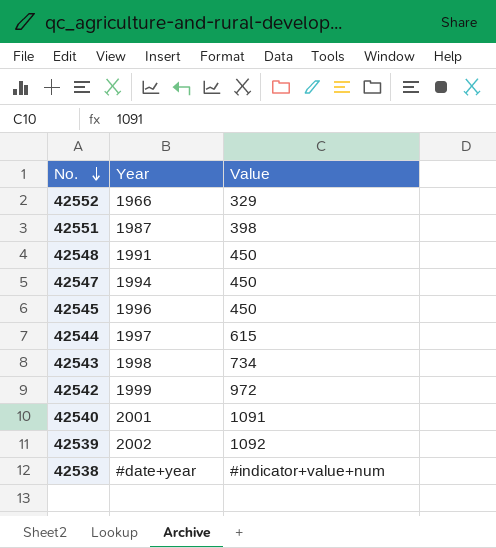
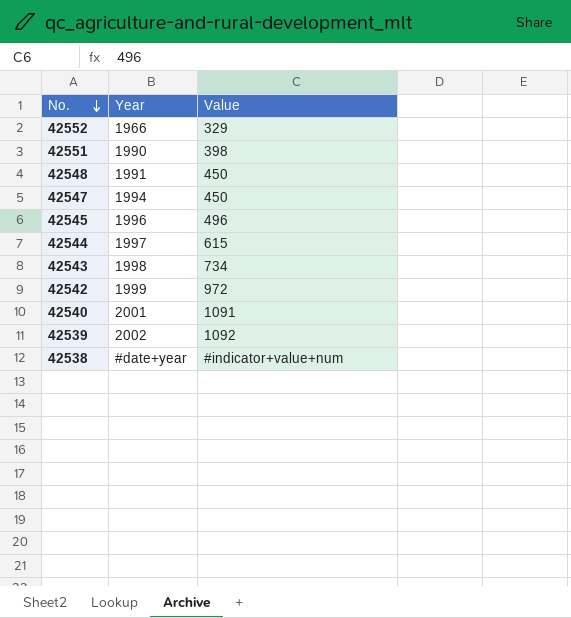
42551 | Year: 1987 -> 1990
42545 | Value: 450 -> 496

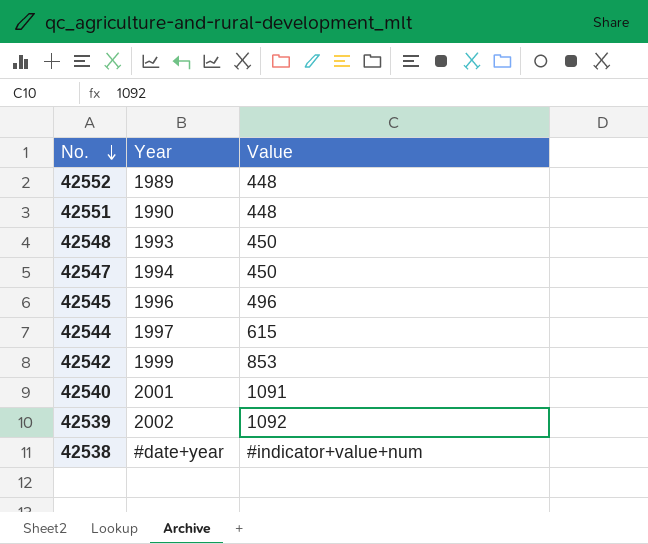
row 42543: 1998 | 734 -> none
42552 | Year: 1966 -> 1989
42552 | Value: 329 -> 448
42551 | Value: 398 -> 448
42548 | Year: 1991 -> 1993
42542 | Value: 972 -> 853

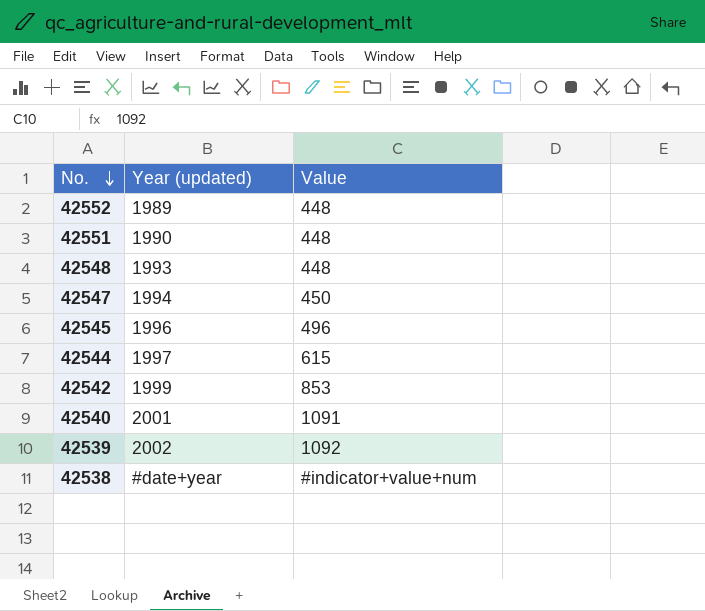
column name: Year -> Year (updated)
42548 | Value: 450 -> 448

